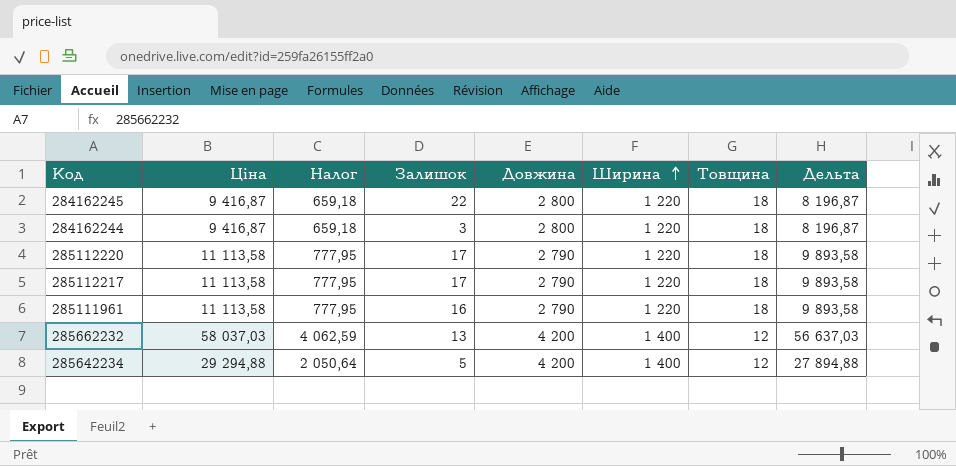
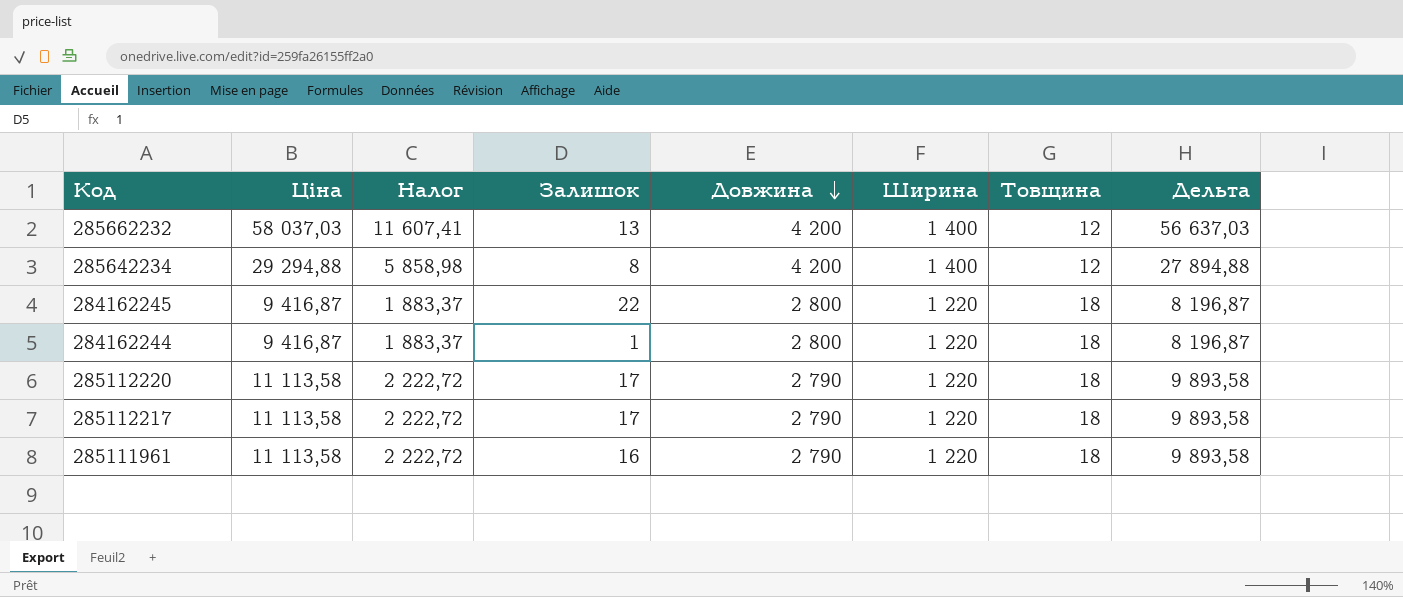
row order: Ширина ascending -> Довжина descending
column Налог | formula: [Ціна] * 0,07 -> [Ціна] * 0,2
285642234 | Залишок: 5 -> 8
284162244 | Залишок: 3 -> 1

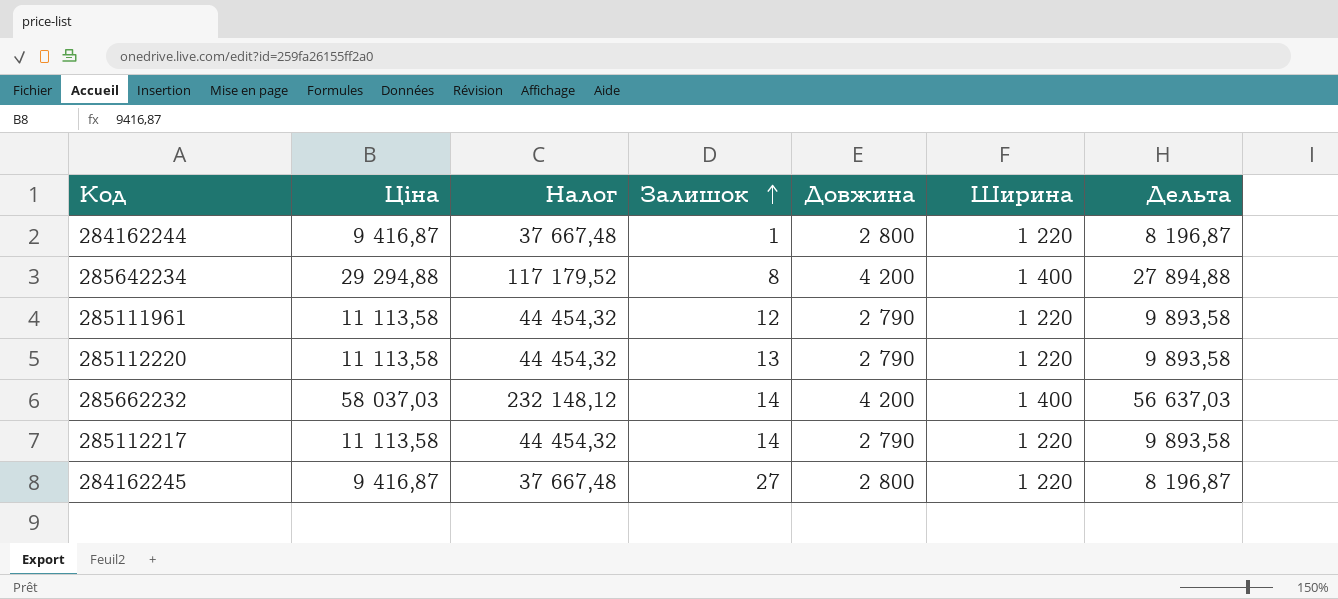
row order: Довжина descending -> Залишок ascending
column Товщина | position: 7 -> none
column Налог | formula: [Ціна] * 0,2 -> [Ціна] * 4
285111961 | Залишок: 16 -> 12
285112220 | Залишок: 17 -> 13
285662232 | Залишок: 13 -> 14
285112217 | Залишок: 17 -> 14
284162245 | Залишок: 22 -> 27

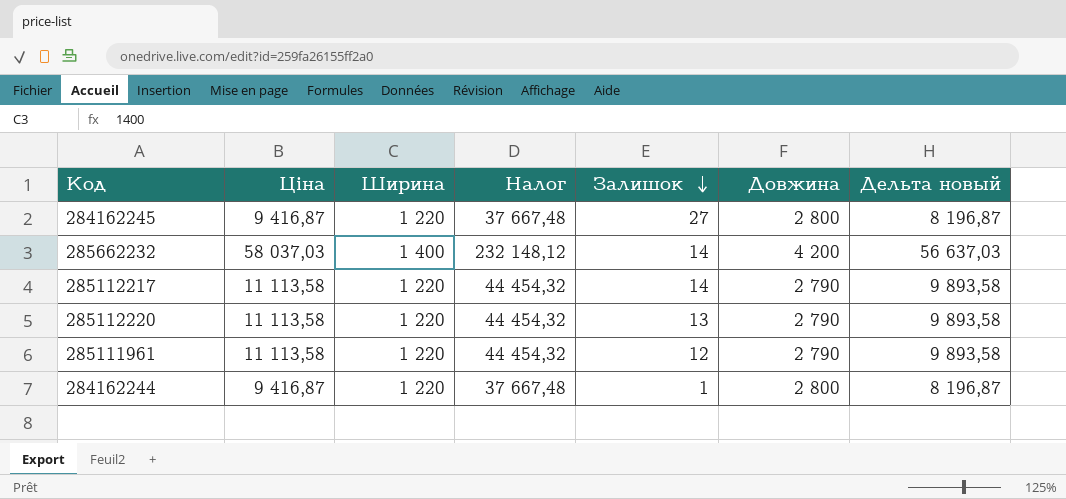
row order: Залишок ascending -> Залишок descending
column Ширина | position: 6 -> 3
column name: Дельта -> Дельта новый
row 285642234: 29 294,88 | 117 179,52 | 8 | 4 200 | 1 400 | 27 894,88 -> none

